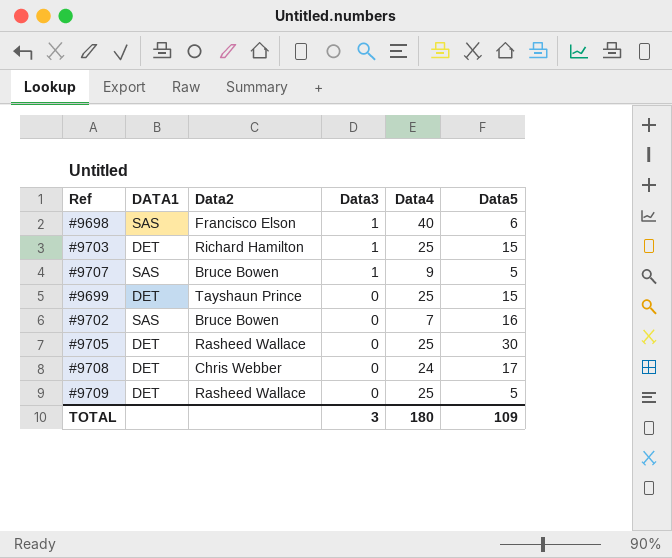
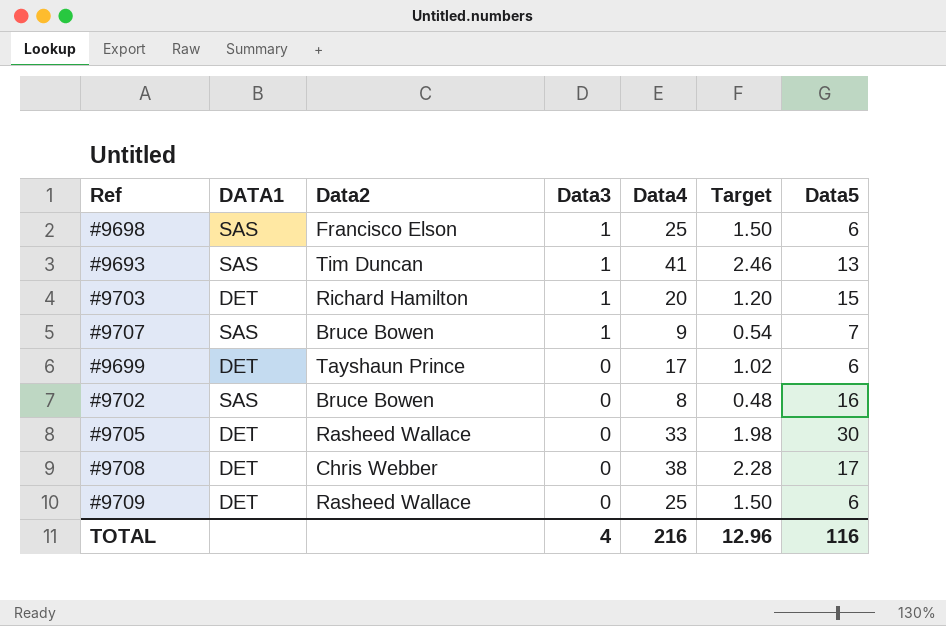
column Target | formula: none -> [Data4] * 0.06
#9698 | Data4: 40 -> 25
row #9693: none -> SAS | Tim Duncan | 1 | 41 | 2.46 | 13
#9703 | Data4: 25 -> 20
#9707 | Data5: 5 -> 7
#9699 | Data4: 25 -> 17
#9699 | Data5: 15 -> 6
#9702 | Data4: 7 -> 8
#9705 | Data4: 25 -> 33
#9708 | Data4: 24 -> 38
#9709 | Data5: 5 -> 6
TOTAL | Data3: 3 -> 4
TOTAL | Data4: 180 -> 216
TOTAL | Data5: 109 -> 116

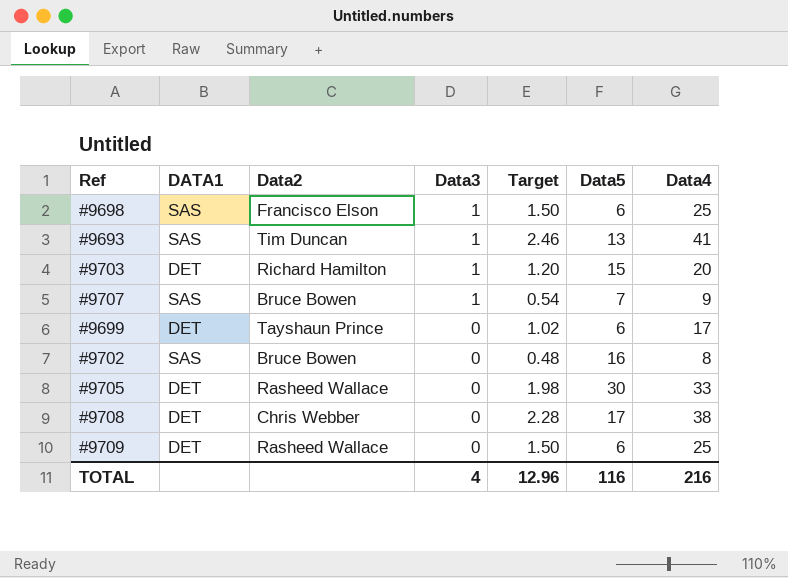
column Data4 | position: 5 -> 7

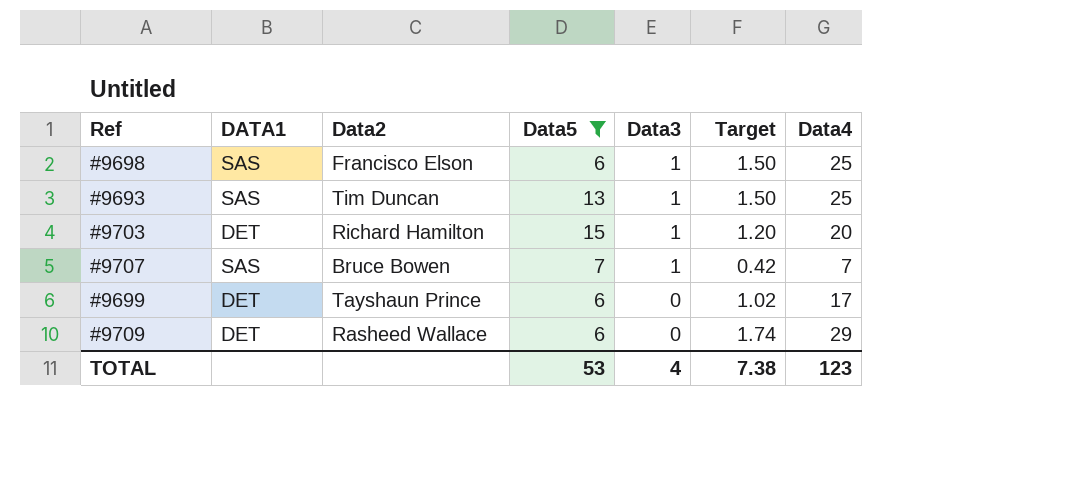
filter: none -> Data5 <= 15
column Data5 | position: 6 -> 4
#9693 | Target: 2.46 -> 1.50
#9693 | Data4: 41 -> 25
#9707 | Target: 0.54 -> 0.42
#9707 | Data4: 9 -> 7
#9709 | Target: 1.50 -> 1.74
#9709 | Data4: 25 -> 29
TOTAL | Data5: 116 -> 53
TOTAL | Target: 12.96 -> 7.38
TOTAL | Data4: 216 -> 123

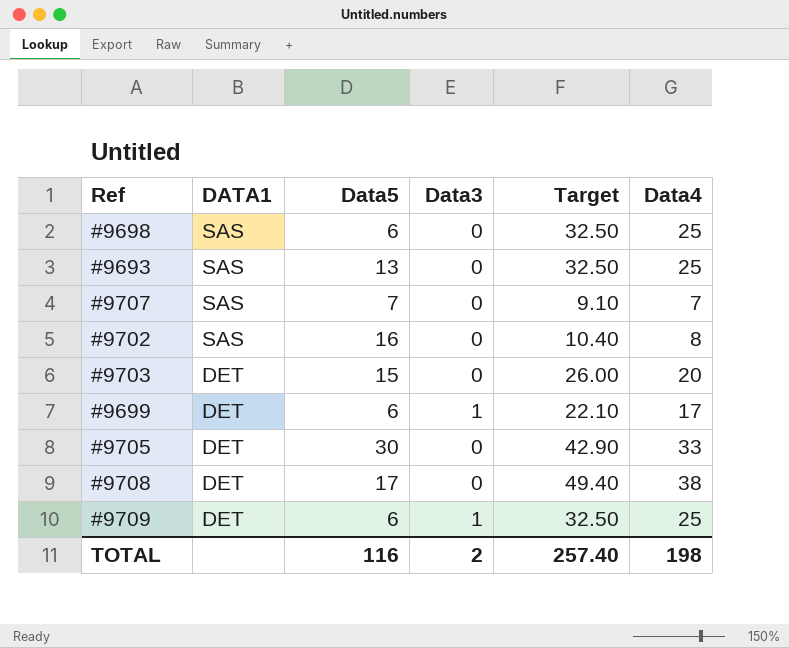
filter: Data5 <= 15 -> none
row order: Data3 descending -> DATA1 descending
column Data2 | position: 3 -> none
column Target | formula: [Data4] * 0.06 -> [Data4] * 1.3
#9698 | Data3: 1 -> 0
#9693 | Data3: 1 -> 0
#9707 | Data3: 1 -> 0
#9703 | Data3: 1 -> 0
#9699 | Data3: 0 -> 1
#9709 | Data3: 0 -> 1
#9709 | Data4: 29 -> 25
TOTAL | Data5: 53 -> 116
TOTAL | Data3: 4 -> 2
TOTAL | Target: 7.38 -> 257.40
TOTAL | Data4: 123 -> 198

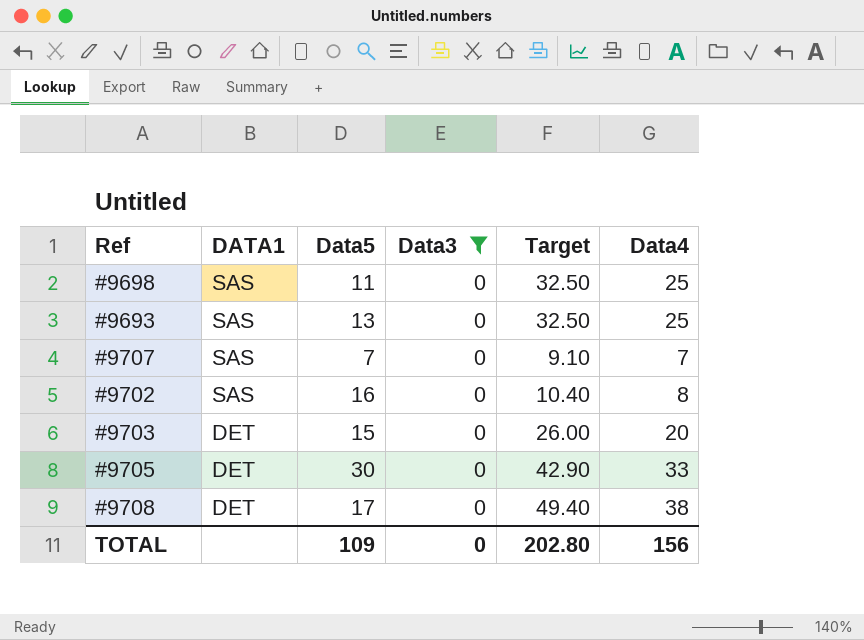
filter: none -> Data3 = 0
#9698 | Data5: 6 -> 11
TOTAL | Data5: 116 -> 109
TOTAL | Data3: 2 -> 0
TOTAL | Target: 257.40 -> 202.80
TOTAL | Data4: 198 -> 156

